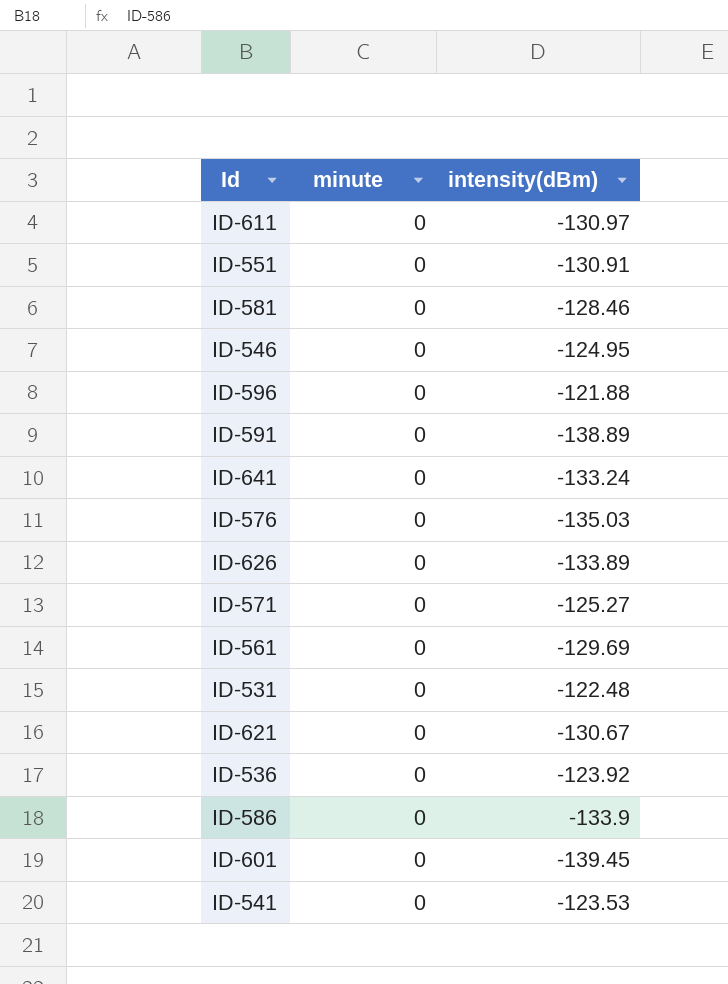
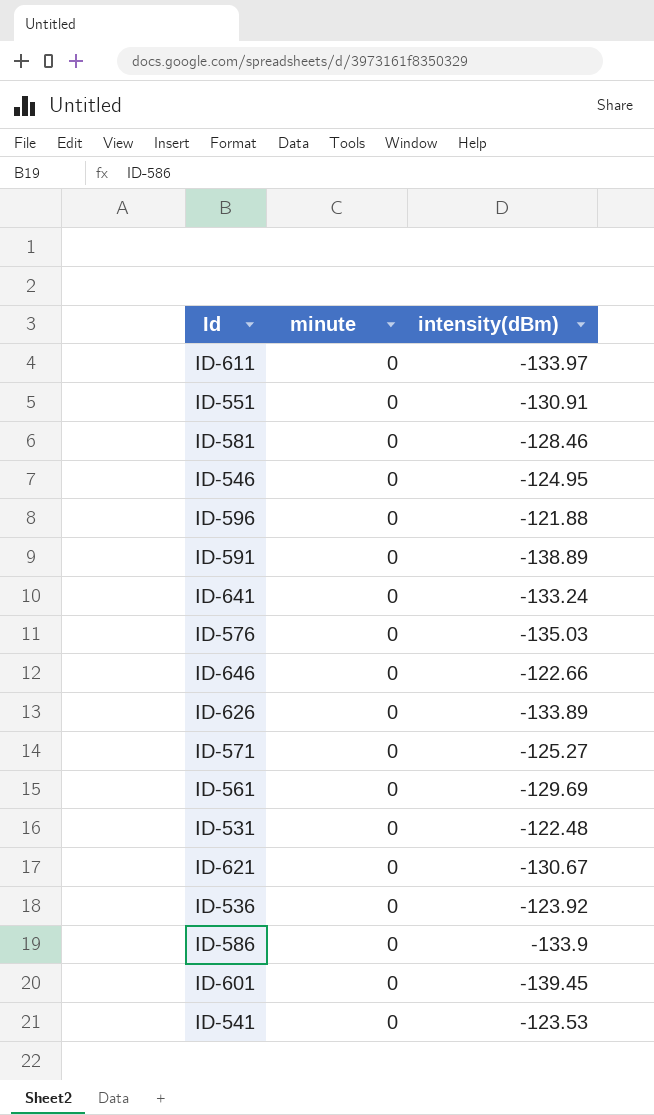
ID-611 | intensity(dBm): -130.97 -> -133.97
row ID-646: none -> 0 | -122.66

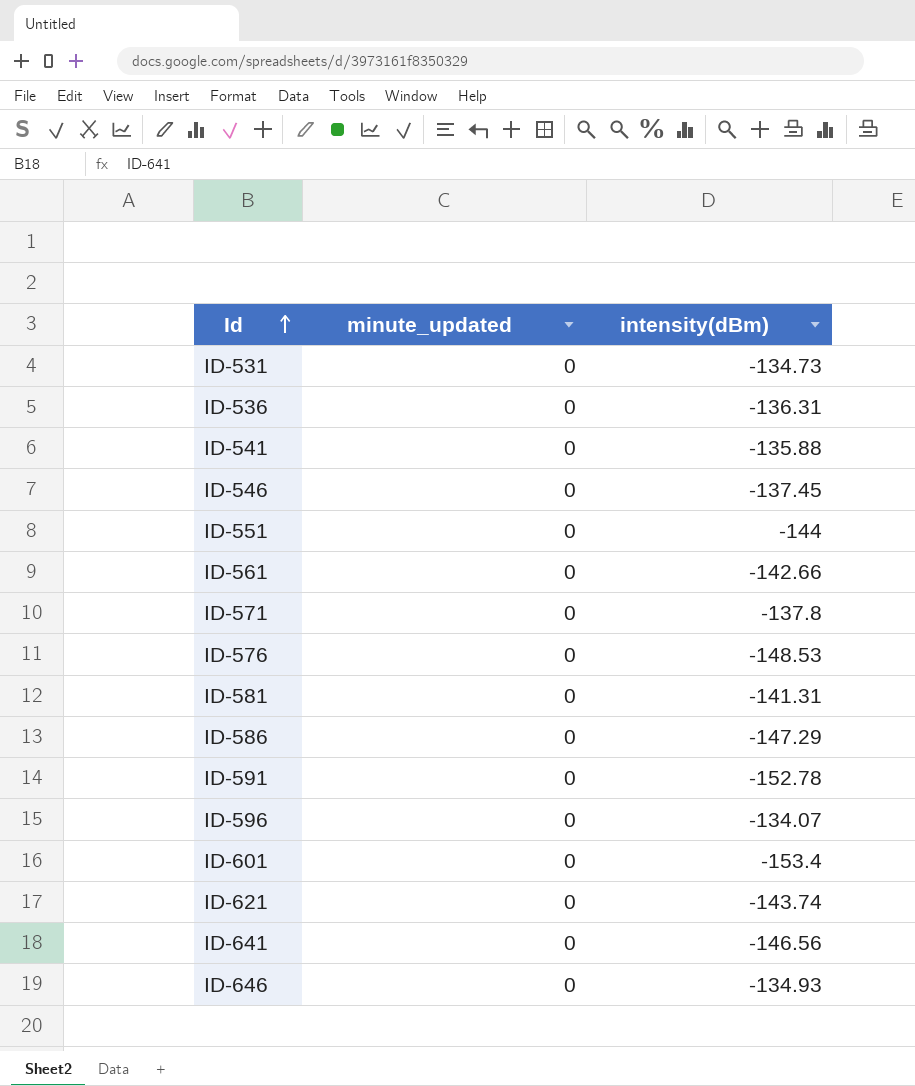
row order: none -> Id ascending
column name: minute -> minute_updated
row ID-611: 0 | -133.97 -> none
row ID-626: 0 | -133.89 -> none
ID-531 | intensity(dBm): -122.48 -> -134.73
ID-536 | intensity(dBm): -123.92 -> -136.31
ID-541 | intensity(dBm): -123.53 -> -135.88
ID-546 | intensity(dBm): -124.95 -> -137.45
ID-551 | intensity(dBm): -130.91 -> -144
ID-561 | intensity(dBm): -129.69 -> -142.66
ID-571 | intensity(dBm): -125.27 -> -137.8
ID-576 | intensity(dBm): -135.03 -> -148.53
ID-581 | intensity(dBm): -128.46 -> -141.31
ID-586 | intensity(dBm): -133.9 -> -147.29
ID-591 | intensity(dBm): -138.89 -> -152.78
ID-596 | intensity(dBm): -121.88 -> -134.07
ID-601 | intensity(dBm): -139.45 -> -153.4
ID-621 | intensity(dBm): -130.67 -> -143.74
ID-641 | intensity(dBm): -133.24 -> -146.56
ID-646 | intensity(dBm): -122.66 -> -134.93

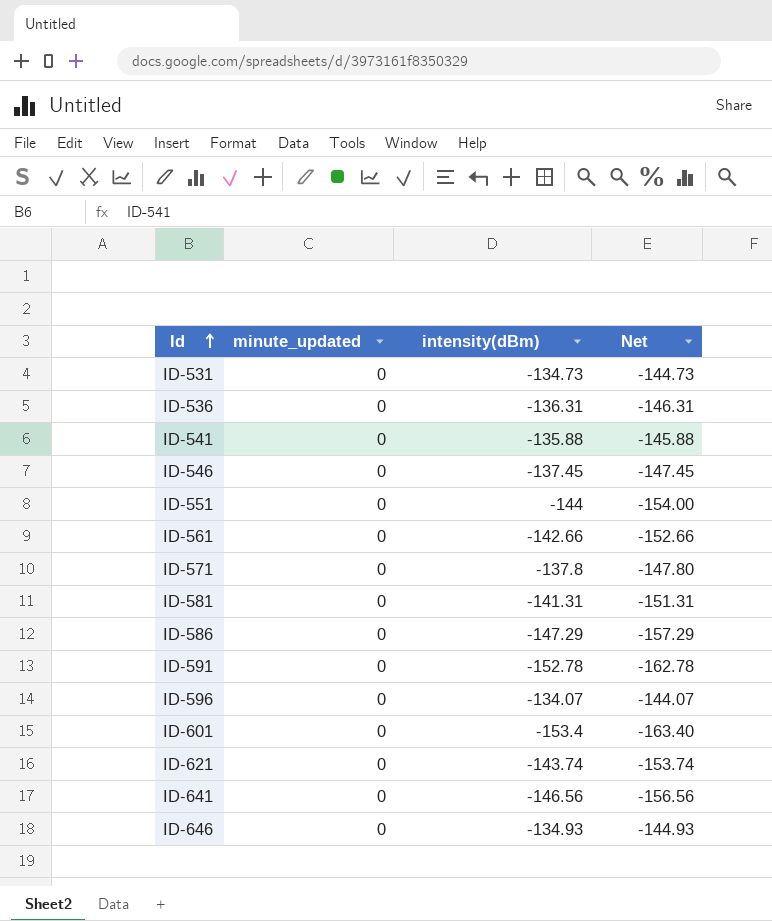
column Net | formula: none -> [intensity(dBm)] - 10
row ID-576: 0 | -148.53 -> none

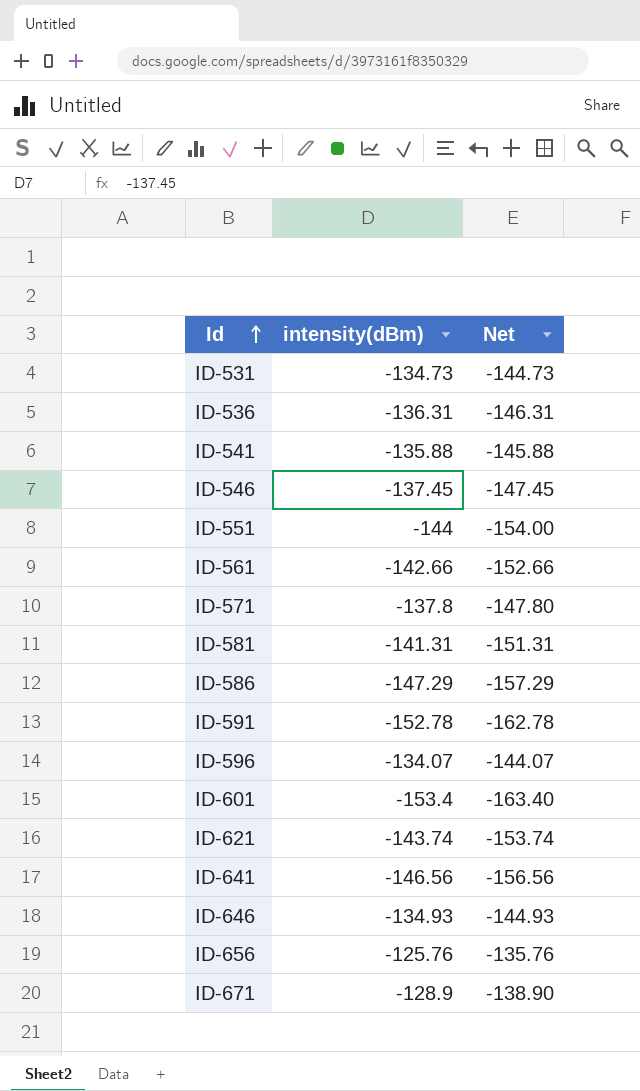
column minute_updated | position: 2 -> none
row ID-656: none -> -125.76 | -135.76
row ID-671: none -> -128.9 | -138.90

